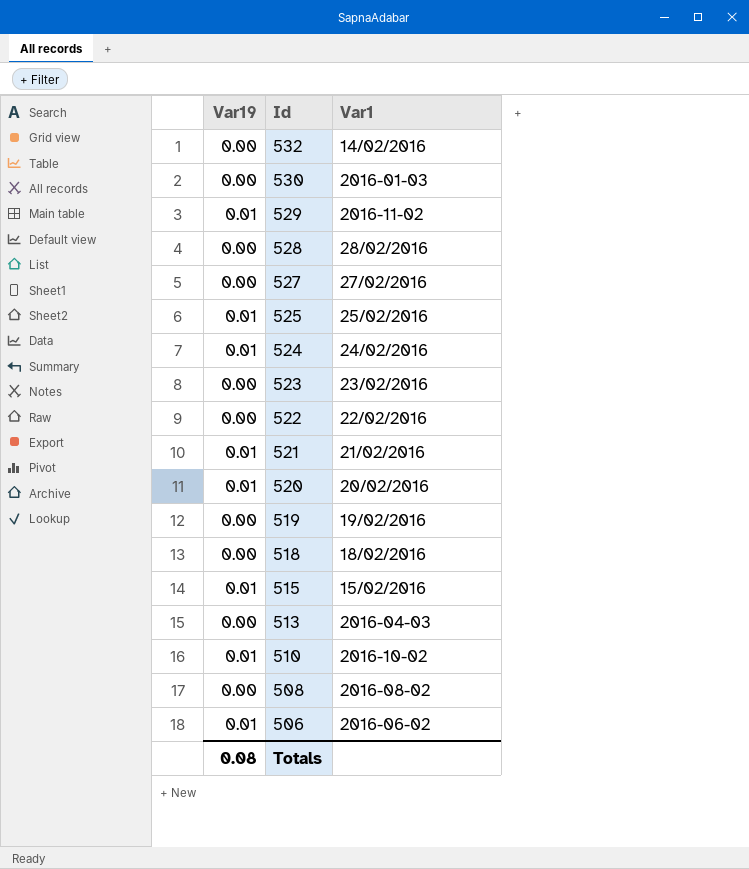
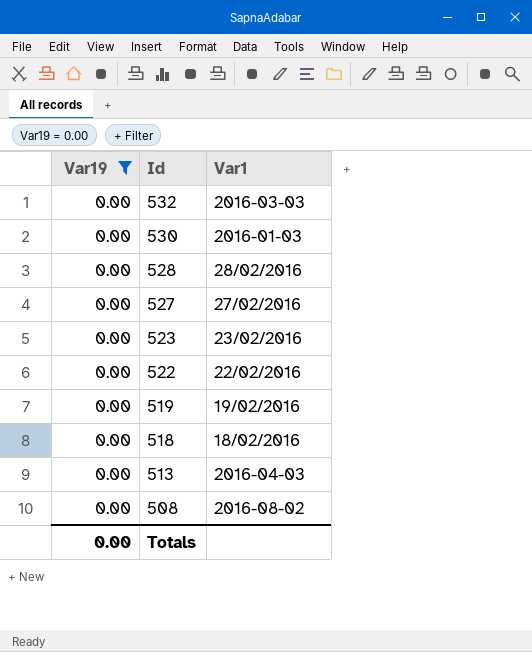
filter: none -> Var19 = 0.00
532 | Var1: 14/02/2016 -> 2016-03-03
Totals | Var19: 0.08 -> 0.00

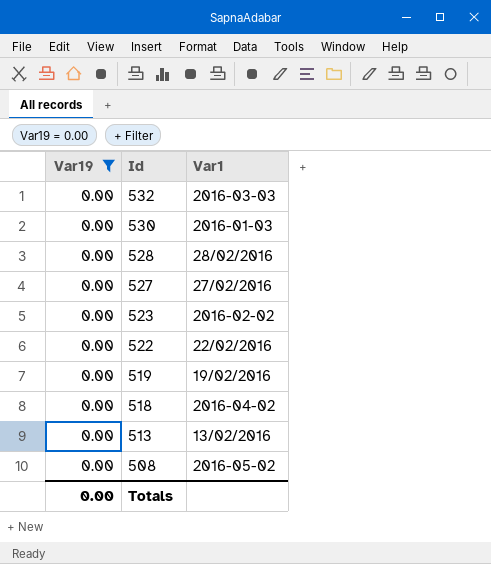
523 | Var1: 23/02/2016 -> 2016-02-02
518 | Var1: 18/02/2016 -> 2016-04-02
513 | Var1: 2016-04-03 -> 13/02/2016
508 | Var1: 2016-08-02 -> 2016-05-02

